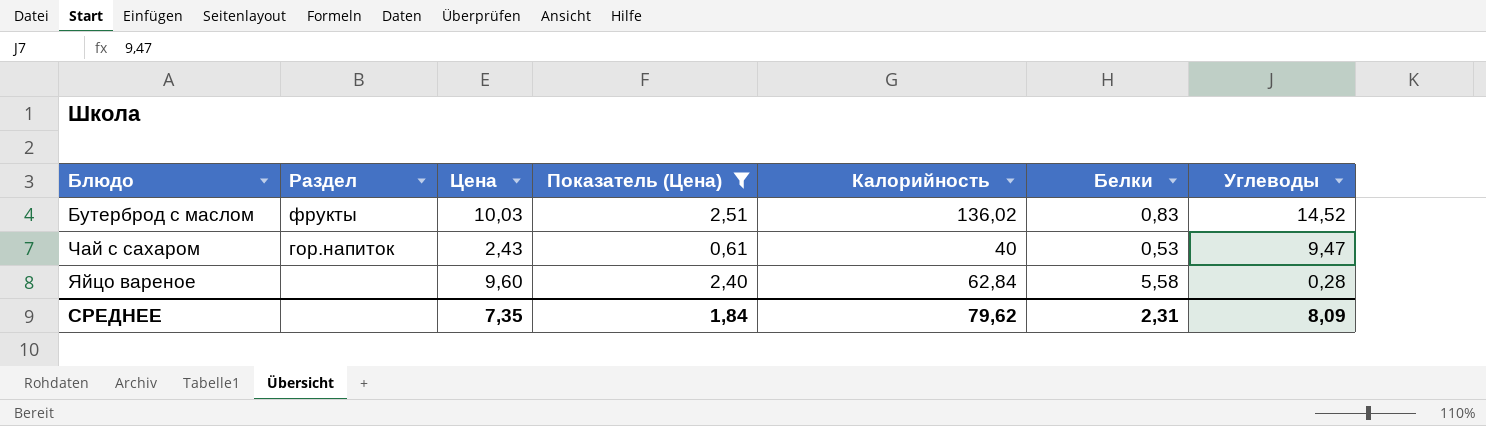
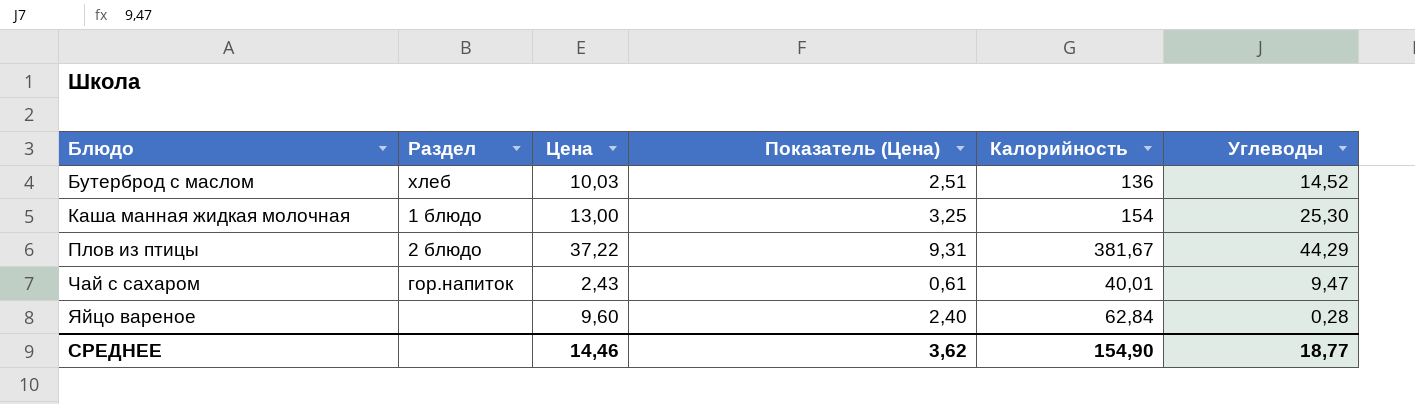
filter: Показатель (Цена) <= 2,51 -> none
column Белки | position: 6 -> none
Бутерброд с маслом | Раздел: фрукты -> хлеб
Бутерброд с маслом | Калорийность: 136,02 -> 136
Чай с сахаром | Калорийность: 40 -> 40,01
СРЕДНЕЕ | Цена: 7,35 -> 14,46
СРЕДНЕЕ | Показатель (Цена): 1,84 -> 3,62
СРЕДНЕЕ | Калорийность: 79,62 -> 154,90
СРЕДНЕЕ | Углеводы: 8,09 -> 18,77

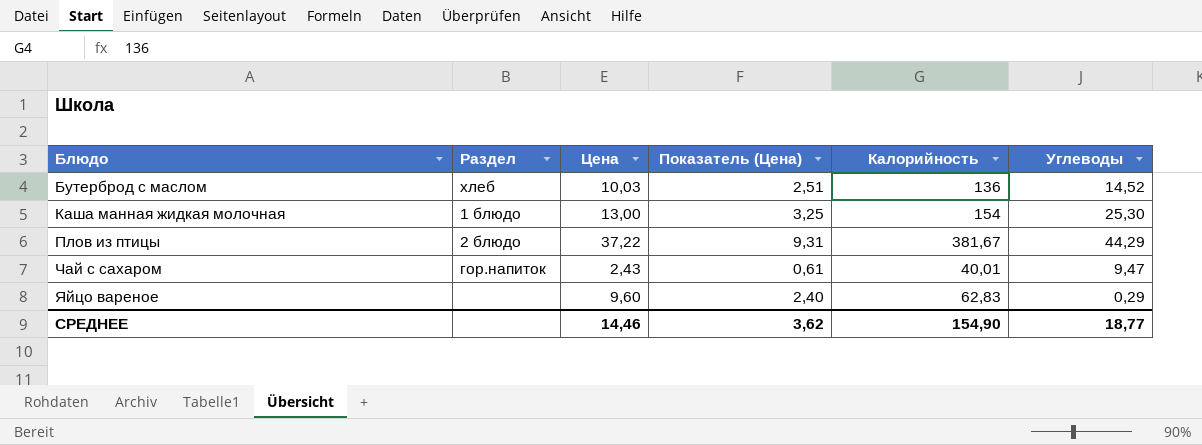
Яйцо вареное | Калорийность: 62,84 -> 62,83
Яйцо вареное | Углеводы: 0,28 -> 0,29

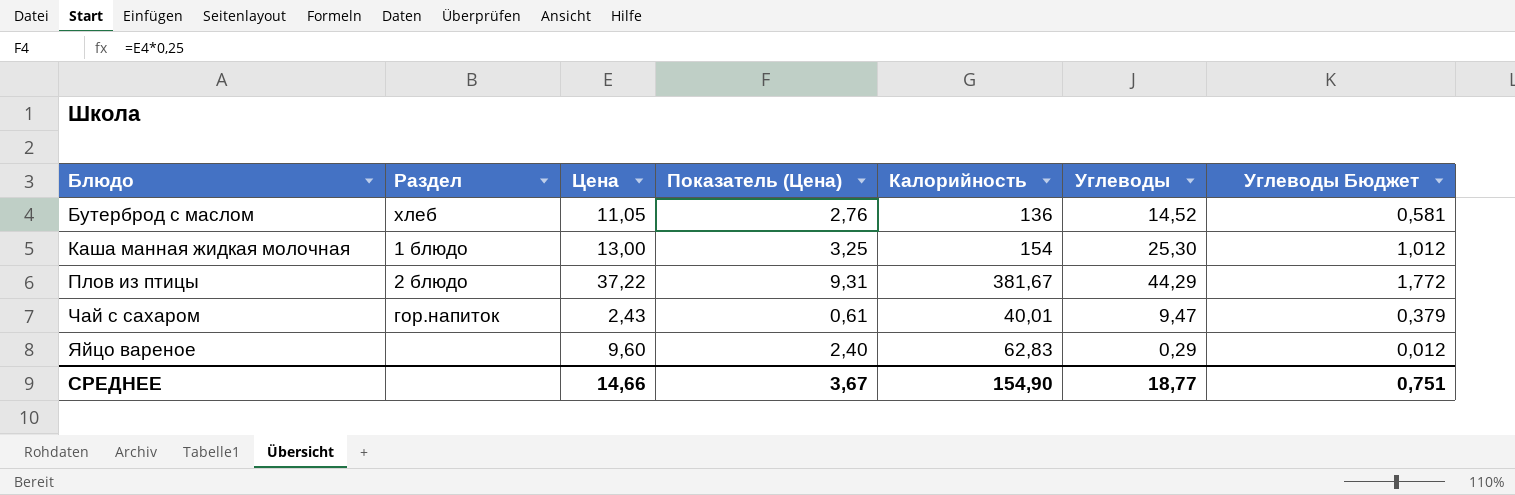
column Углеводы Бюджет | formula: none -> [Углеводы] * 0,04
Бутерброд с маслом | Цена: 10,03 -> 11,05
Бутерброд с маслом | Показатель (Цена): 2,51 -> 2,76
СРЕДНЕЕ | Цена: 14,46 -> 14,66
СРЕДНЕЕ | Показатель (Цена): 3,62 -> 3,67

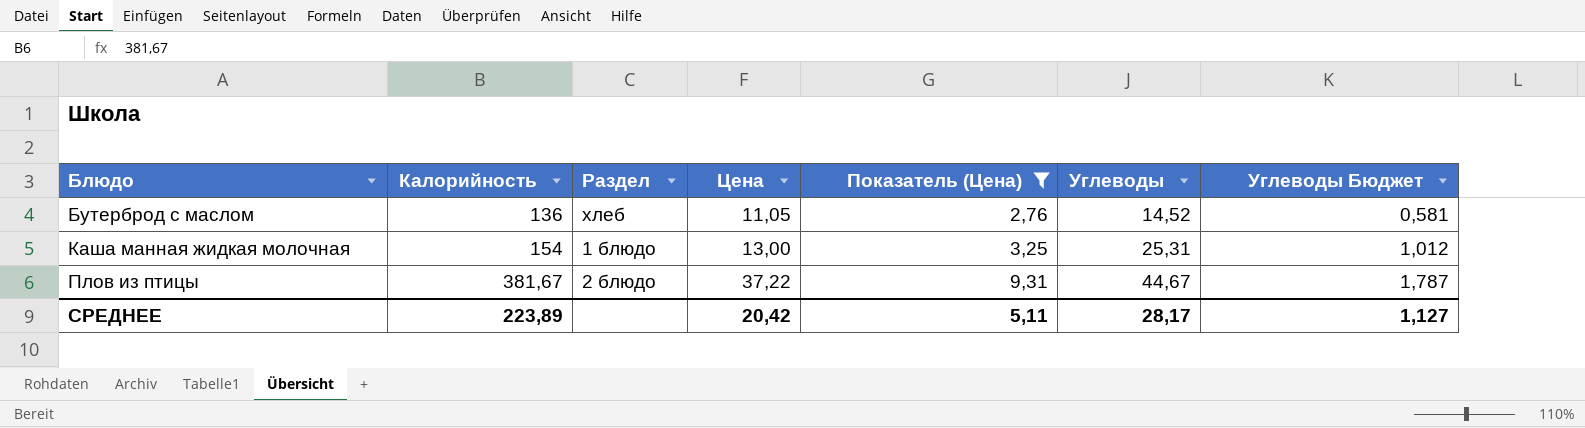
filter: none -> Показатель (Цена) >= 2,76
column Калорийность | position: 5 -> 2
Каша манная жидкая молочная | Углеводы: 25,30 -> 25,31
Плов из птицы | Углеводы: 44,29 -> 44,67
Плов из птицы | Углеводы Бюджет: 1,772 -> 1,787
СРЕДНЕЕ | Калорийность: 154,90 -> 223,89
СРЕДНЕЕ | Цена: 14,66 -> 20,42
СРЕДНЕЕ | Показатель (Цена): 3,67 -> 5,11
СРЕДНЕЕ | Углеводы: 18,77 -> 28,17
СРЕДНЕЕ | Углеводы Бюджет: 0,751 -> 1,127

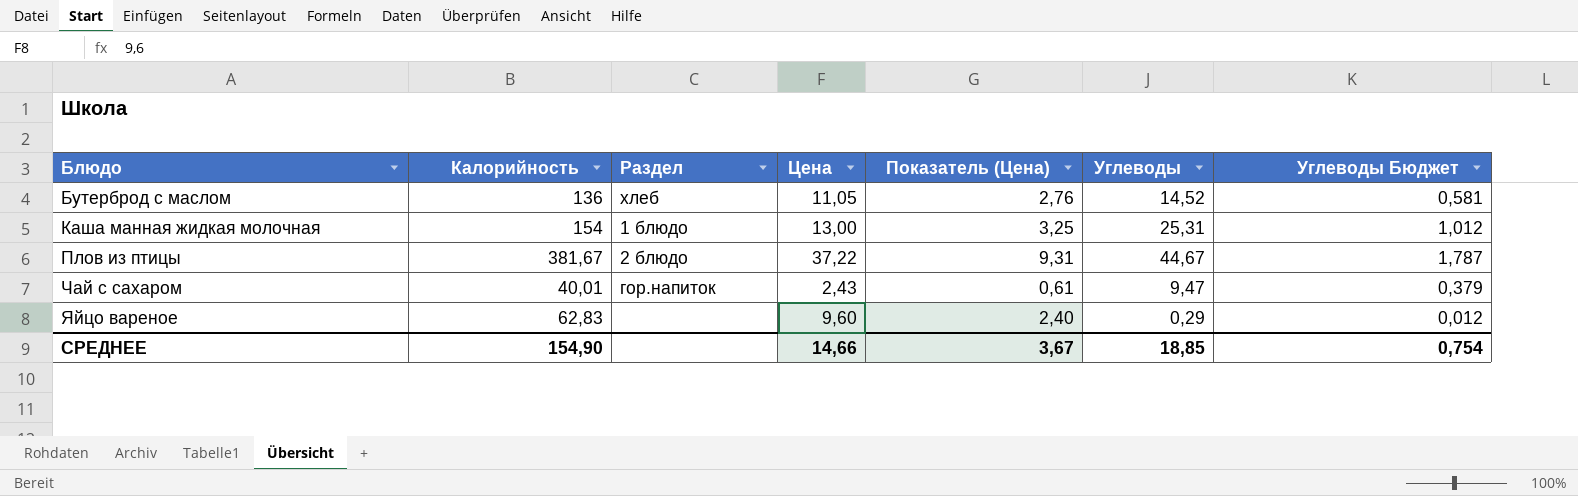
filter: Показатель (Цена) >= 2,76 -> none
СРЕДНЕЕ | Калорийность: 223,89 -> 154,90
СРЕДНЕЕ | Цена: 20,42 -> 14,66
СРЕДНЕЕ | Показатель (Цена): 5,11 -> 3,67
СРЕДНЕЕ | Углеводы: 28,17 -> 18,85
СРЕДНЕЕ | Углеводы Бюджет: 1,127 -> 0,754

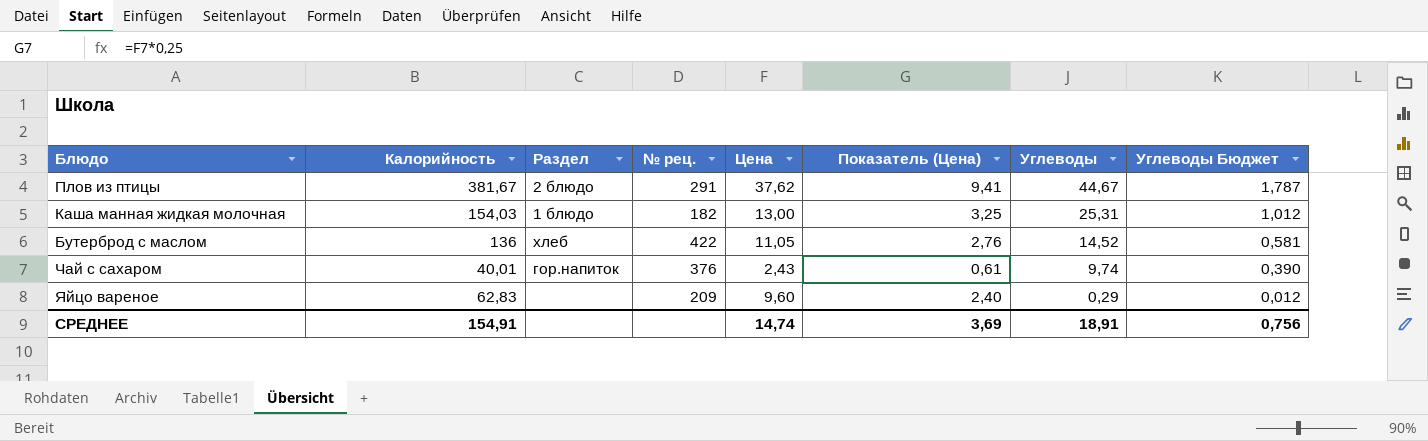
row order: Блюдо ascending -> Углеводы descending
column № рец. | position: none -> 4
Плов из птицы | Цена: 37,22 -> 37,62
Плов из птицы | Показатель (Цена): 9,31 -> 9,41
Каша манная жидкая молочная | Калорийность: 154 -> 154,03
Чай с сахаром | Углеводы: 9,47 -> 9,74
Чай с сахаром | Углеводы Бюджет: 0,379 -> 0,390
СРЕДНЕЕ | Калорийность: 154,90 -> 154,91
СРЕДНЕЕ | Цена: 14,66 -> 14,74
СРЕДНЕЕ | Показатель (Цена): 3,67 -> 3,69
СРЕДНЕЕ | Углеводы: 18,85 -> 18,91
СРЕДНЕЕ | Углеводы Бюджет: 0,754 -> 0,756

